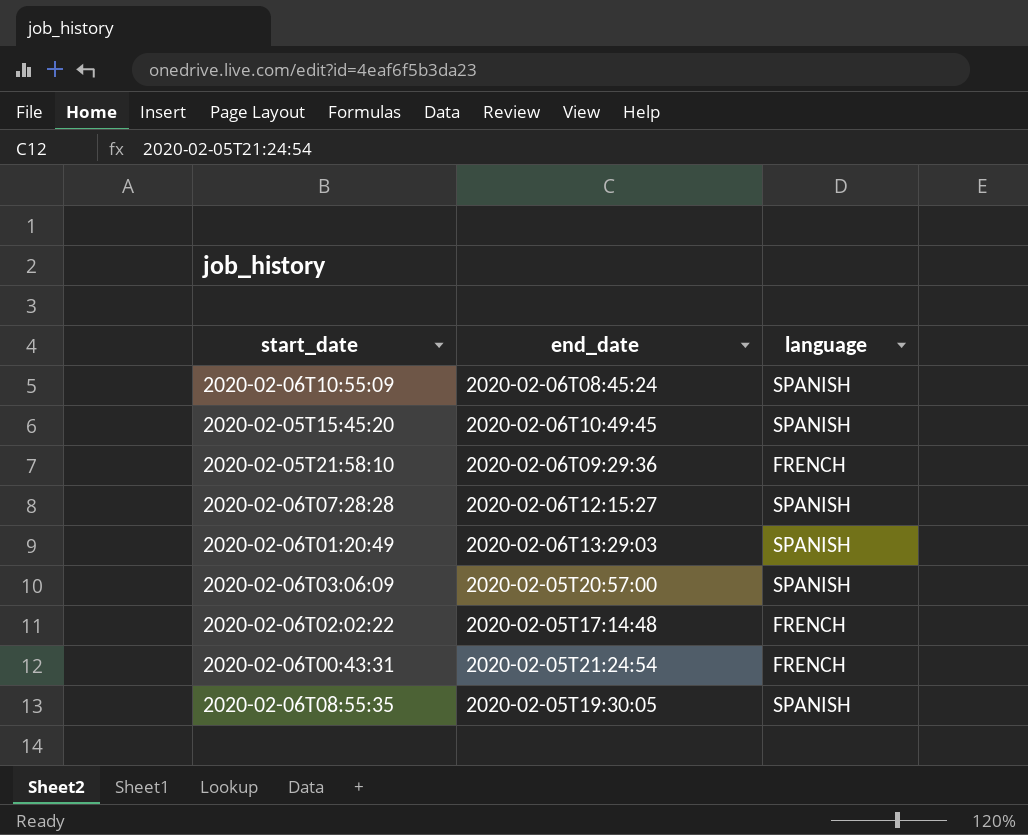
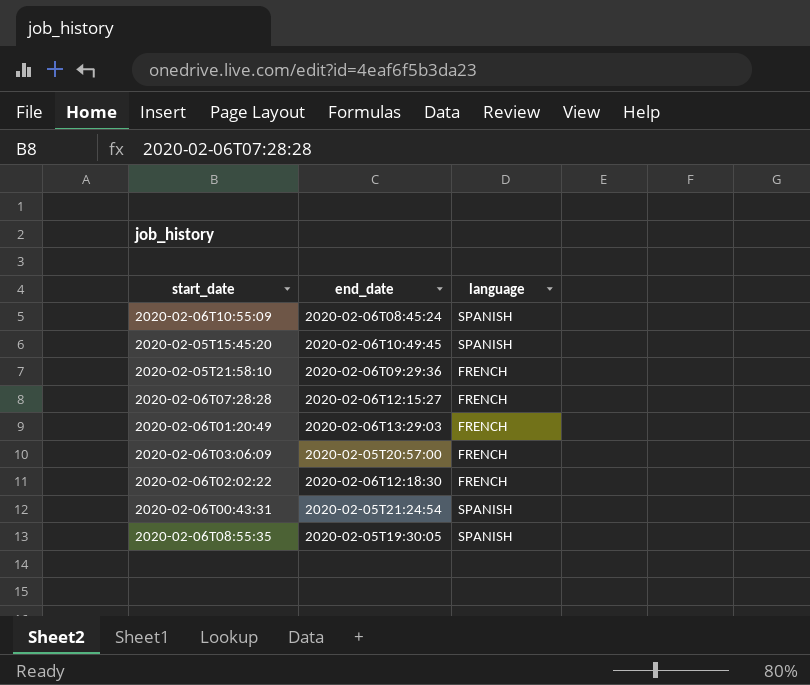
2020-02-06T07:28:28 | language: SPANISH -> FRENCH
2020-02-06T01:20:49 | language: SPANISH -> FRENCH
2020-02-06T03:06:09 | language: SPANISH -> FRENCH
2020-02-06T02:02:22 | end_date: 2020-02-05T17:14:48 -> 2020-02-06T12:18:30
2020-02-06T00:43:31 | language: FRENCH -> SPANISH

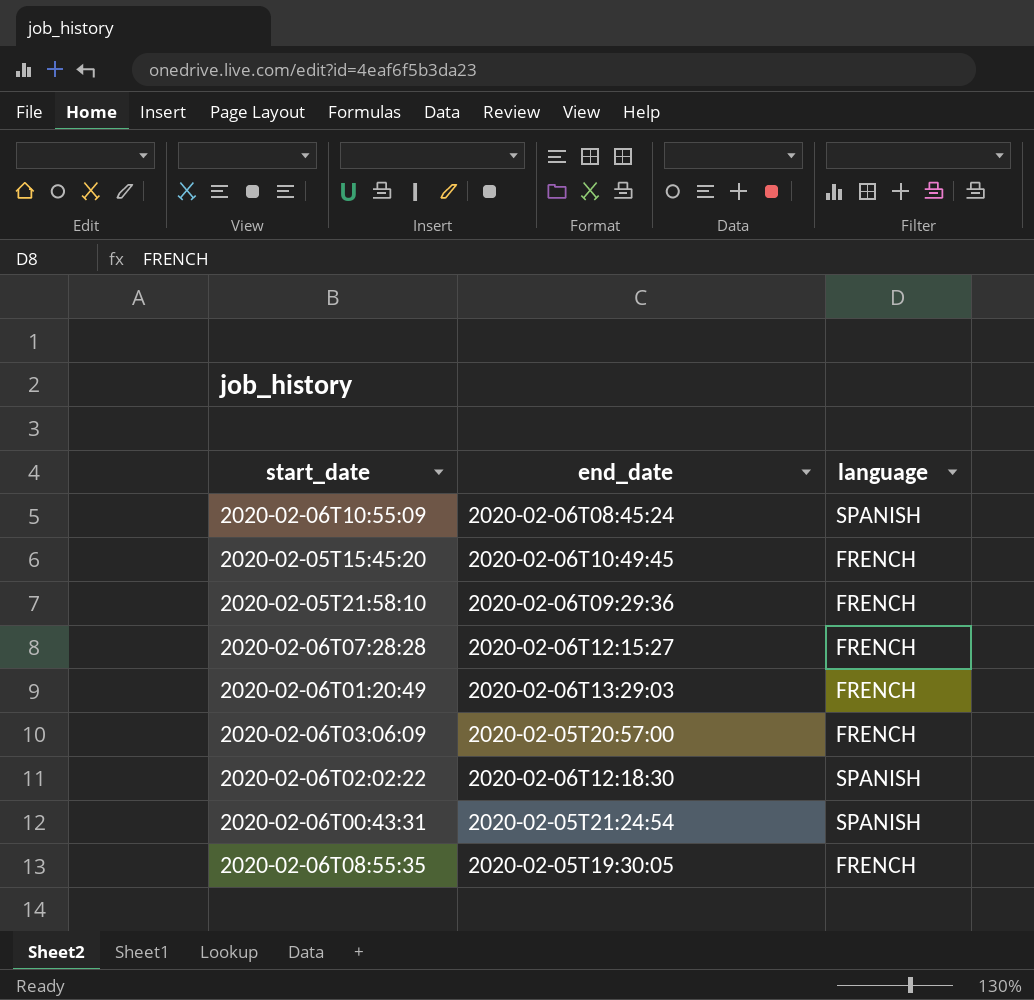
2020-02-05T15:45:20 | language: SPANISH -> FRENCH
2020-02-06T02:02:22 | language: FRENCH -> SPANISH
2020-02-06T08:55:35 | language: SPANISH -> FRENCH

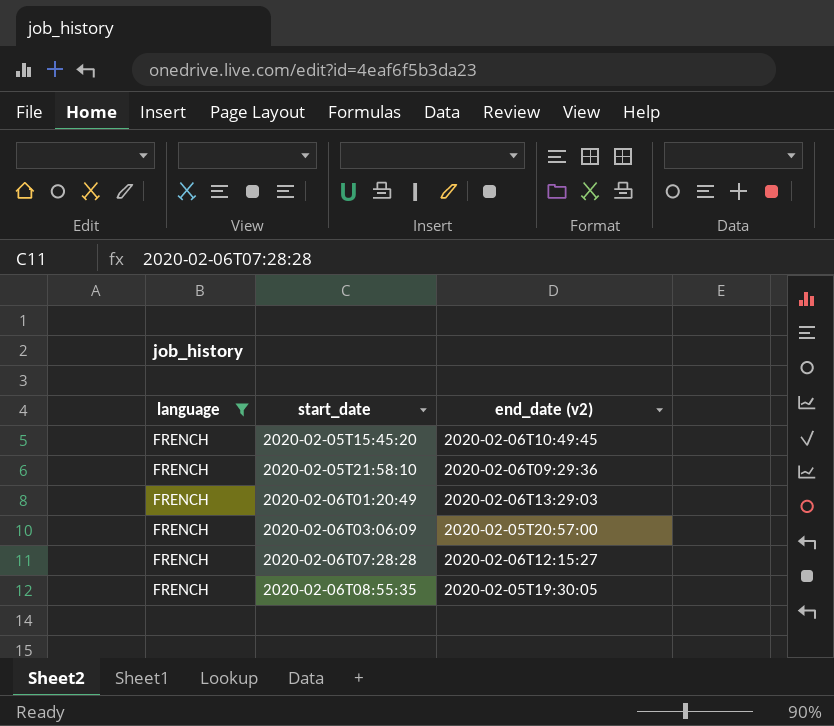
filter: none -> language = FRENCH
row order: none -> start_date ascending
column language | position: 3 -> 1
column name: end_date -> end_date (v2)

